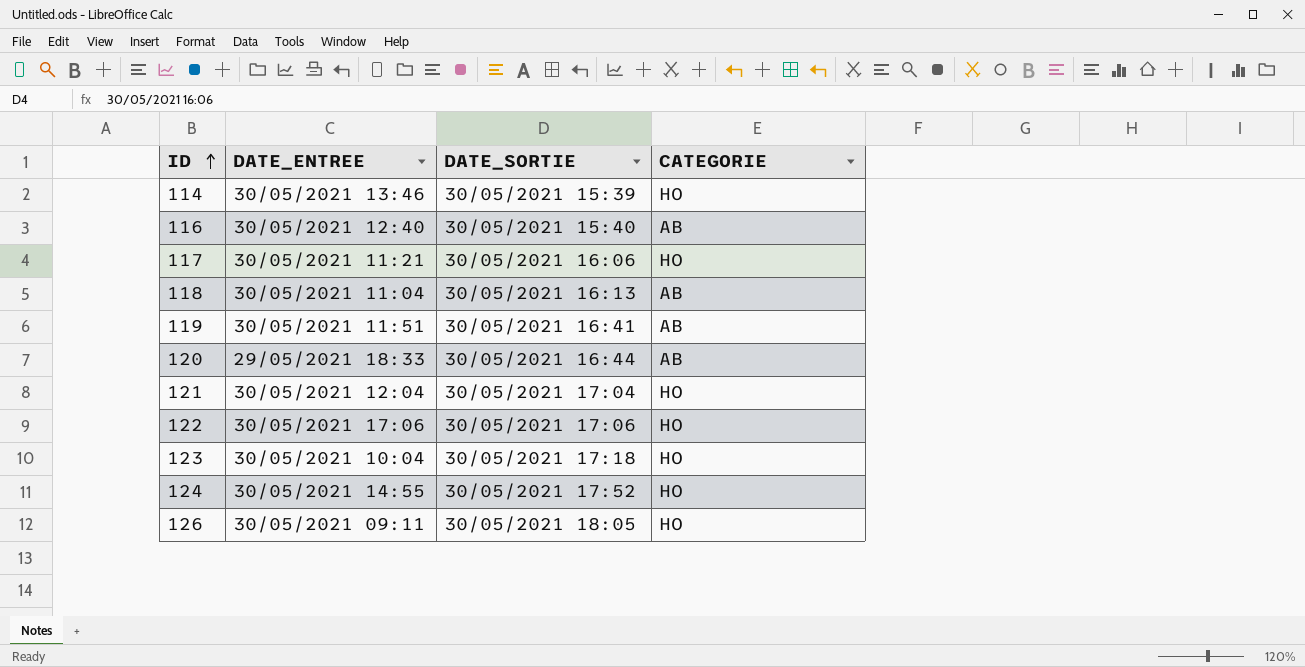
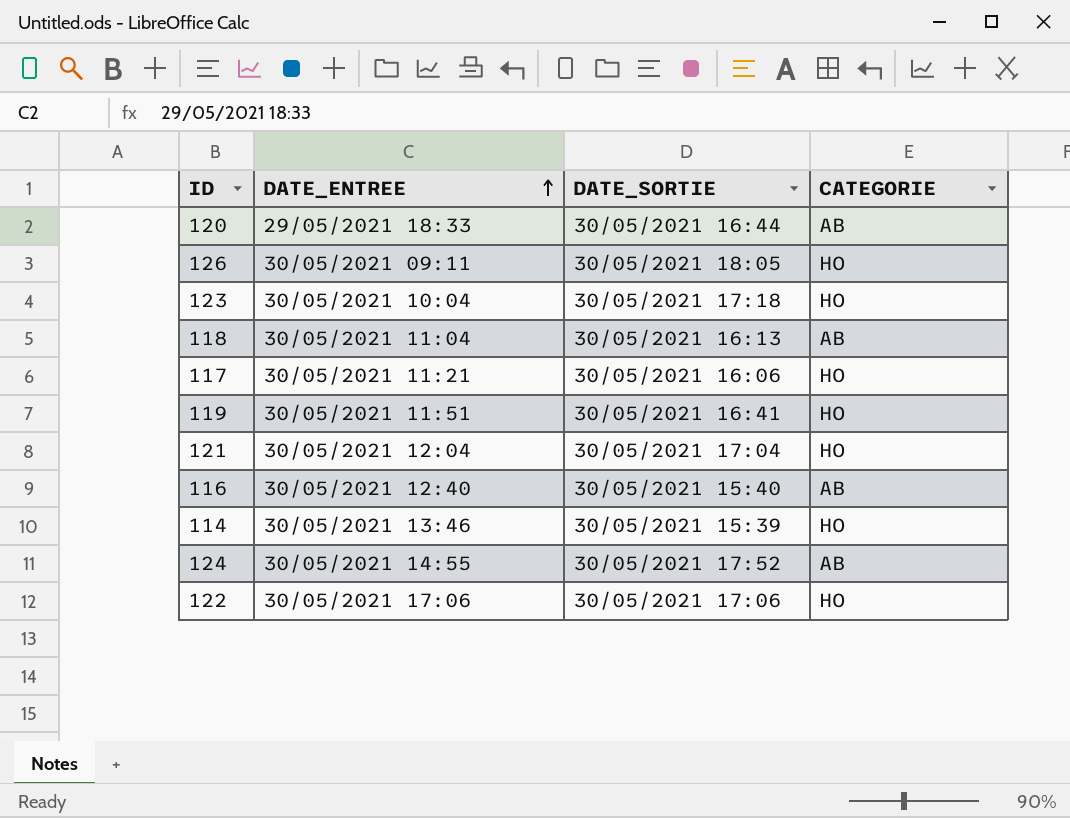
row order: ID ascending -> DATE_ENTREE ascending
119 | CATEGORIE: AB -> HO
124 | CATEGORIE: HO -> AB

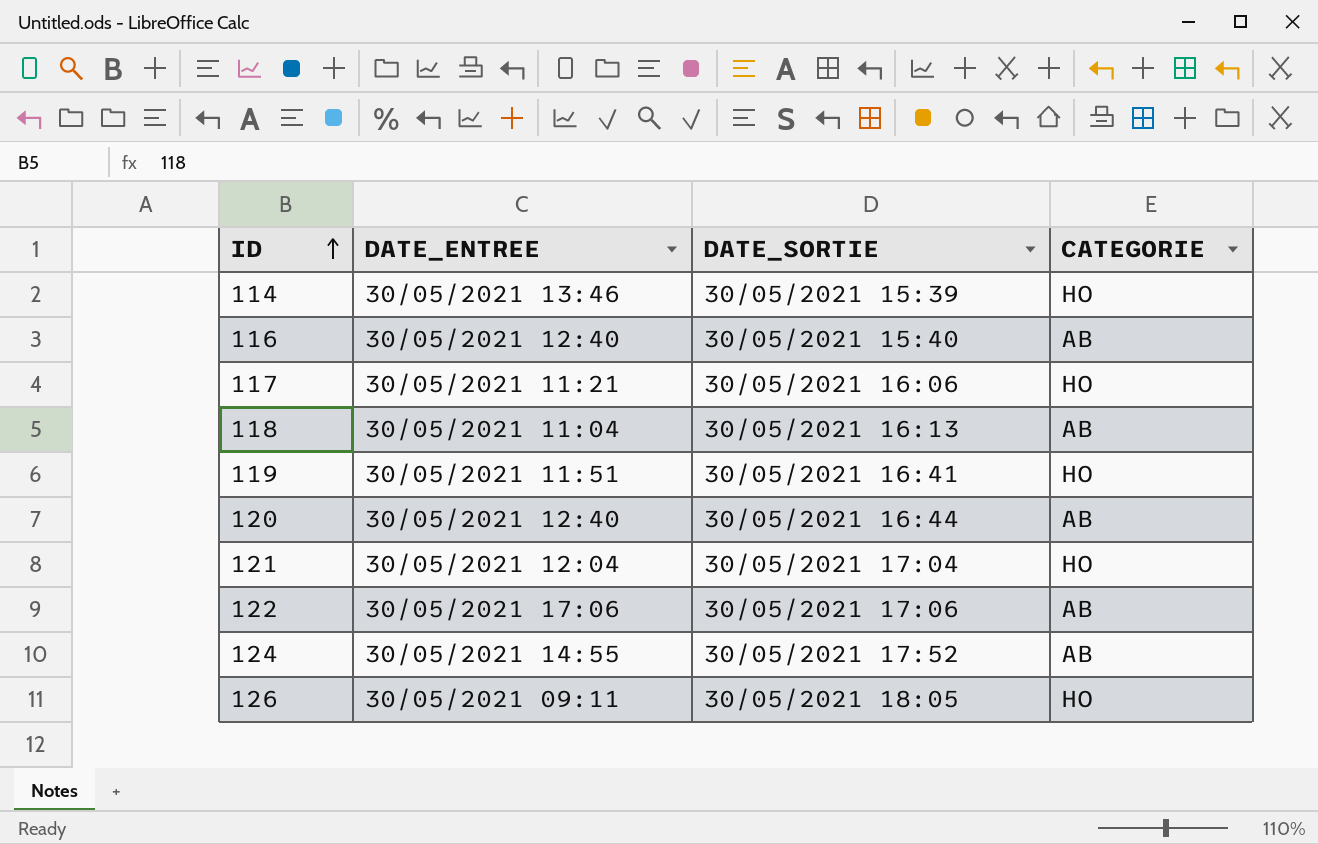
row order: DATE_ENTREE ascending -> ID ascending
row 123: 30/05/2021 10:04 | 30/05/2021 17:18 | HO -> none
120 | DATE_ENTREE: 29/05/2021 18:33 -> 30/05/2021 12:40
122 | CATEGORIE: HO -> AB

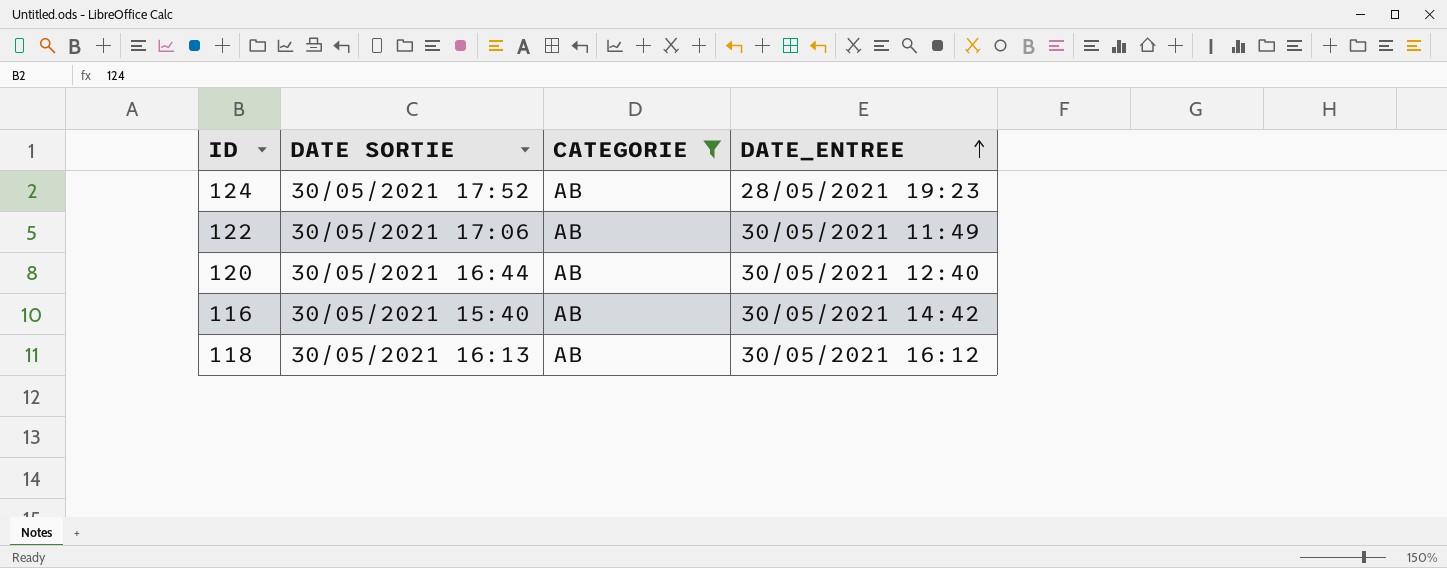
filter: none -> CATEGORIE = AB
row order: ID ascending -> DATE_ENTREE ascending
column name: DATE_SORTIE -> DATE SORTIE
column DATE_ENTREE | position: 2 -> 4
124 | DATE_ENTREE: 30/05/2021 14:55 -> 28/05/2021 19:23
122 | DATE_ENTREE: 30/05/2021 17:06 -> 30/05/2021 11:49
116 | DATE_ENTREE: 30/05/2021 12:40 -> 30/05/2021 14:42
118 | DATE_ENTREE: 30/05/2021 11:04 -> 30/05/2021 16:12

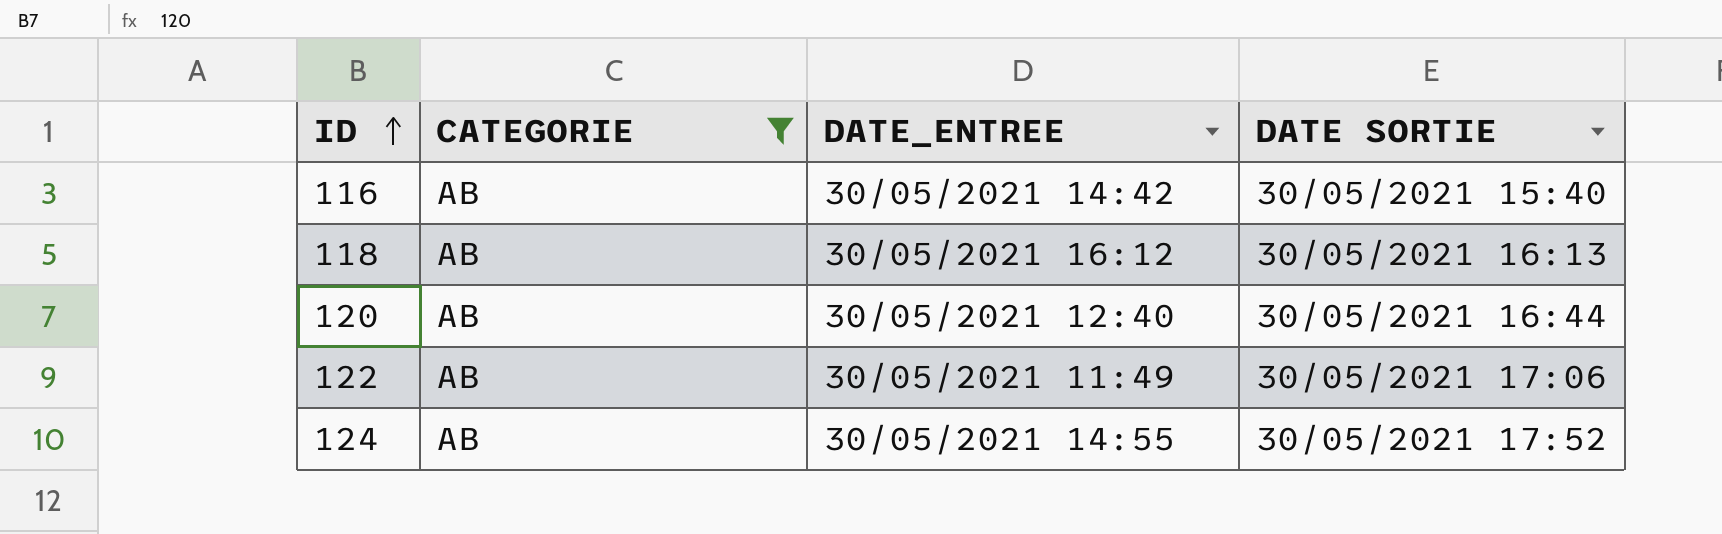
row order: DATE_ENTREE ascending -> ID ascending
column DATE SORTIE | position: 2 -> 4
124 | DATE_ENTREE: 28/05/2021 19:23 -> 30/05/2021 14:55

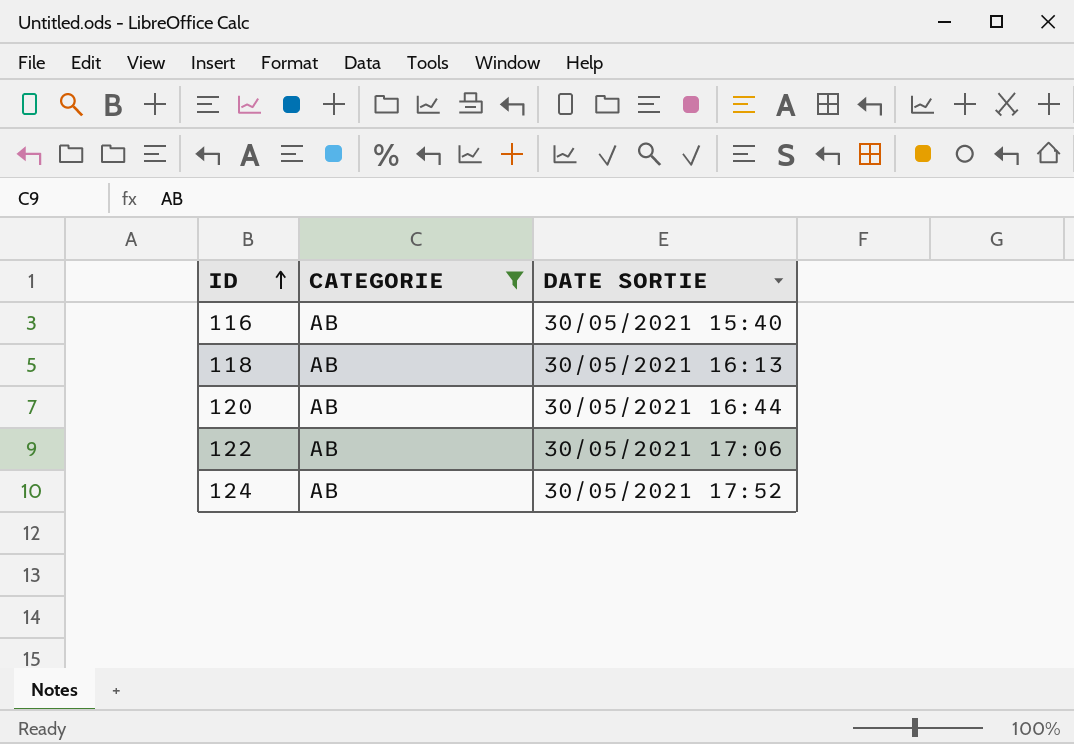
column DATE_ENTREE | position: 3 -> none

